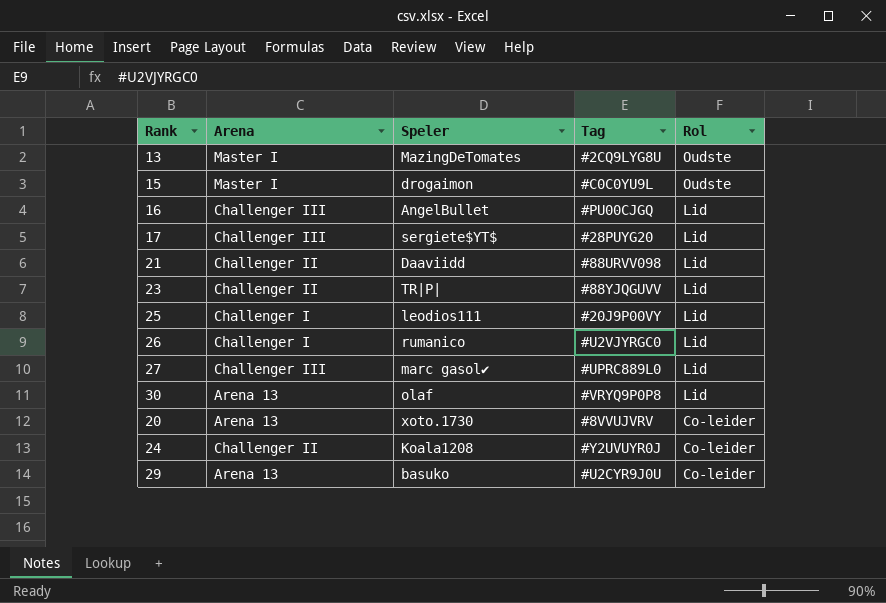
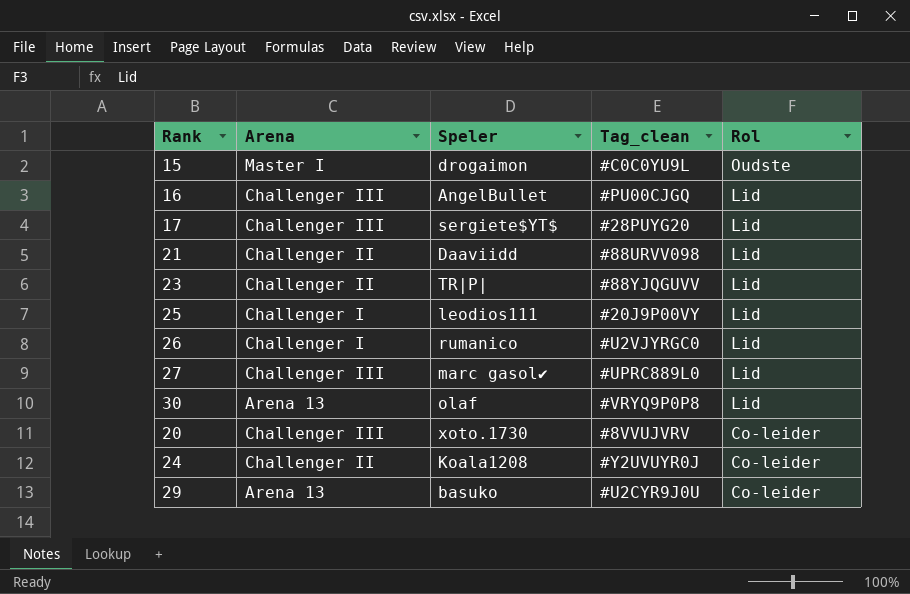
column name: Tag -> Tag_clean
row 13: Master I | MazingDeTomates | #2CQ9LYG8U | Oudste -> none
20 | Arena: Arena 13 -> Challenger III

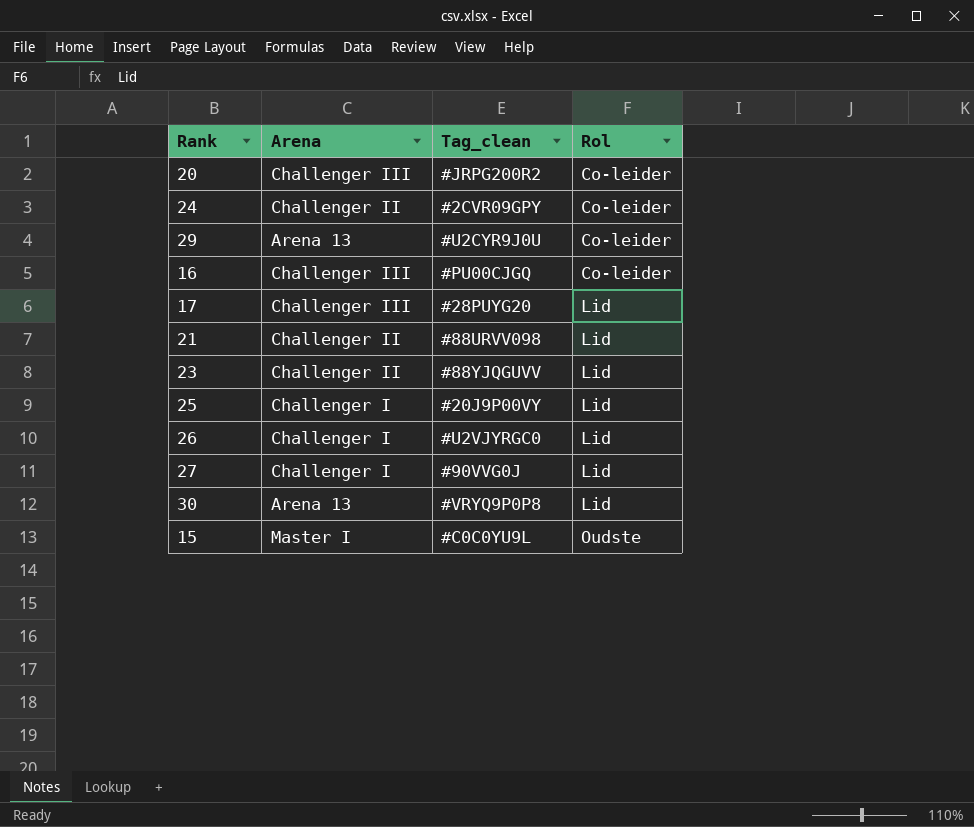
row order: Rol descending -> Rol ascending
column Speler | position: 3 -> none
20 | Tag_clean: #8VVUJVRV -> #JRPG200R2
24 | Tag_clean: #Y2UVUYR0J -> #2CVR09GPY
16 | Rol: Lid -> Co-leider
27 | Arena: Challenger III -> Challenger I
27 | Tag_clean: #UPRC889L0 -> #90VVG0J

